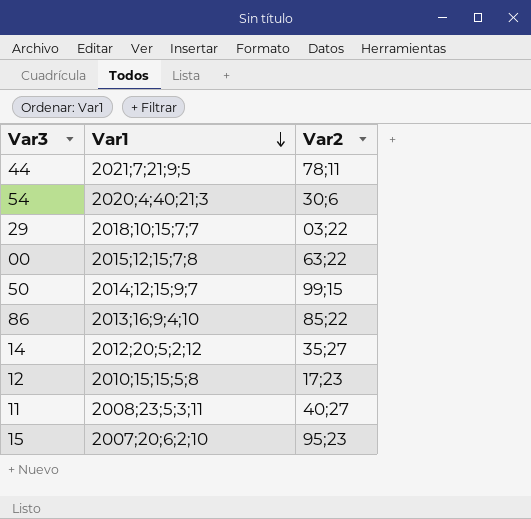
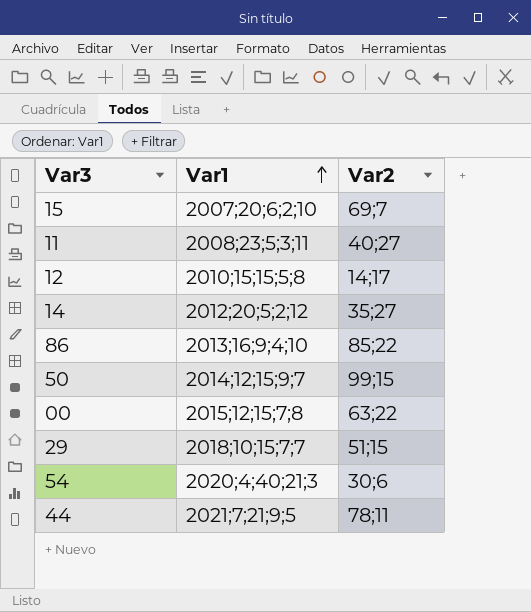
row order: Var1 descending -> Var1 ascending
15 | Var2: 95;23 -> 69;7
12 | Var2: 17;23 -> 14;17
29 | Var2: 03;22 -> 51;15

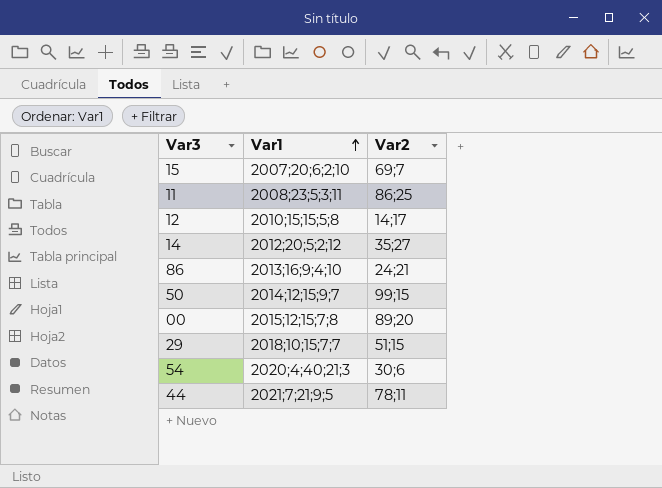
11 | Var2: 40;27 -> 86;25
86 | Var2: 85;22 -> 24;21
00 | Var2: 63;22 -> 89;20

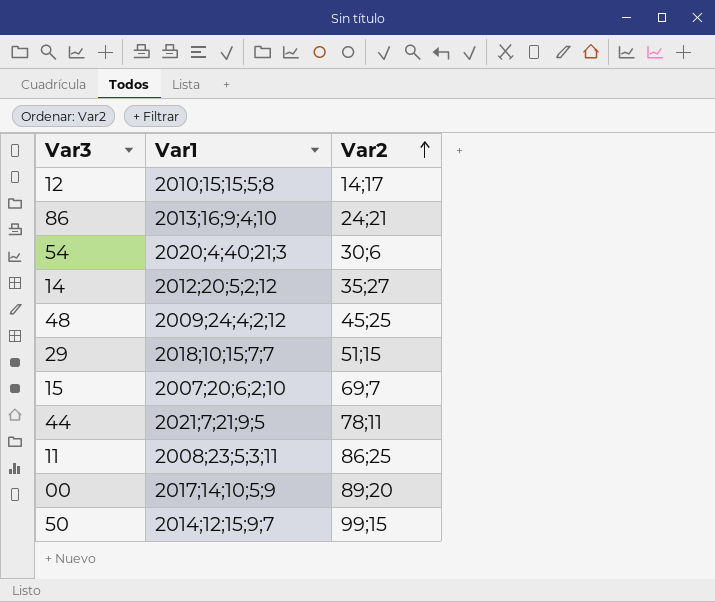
row order: Var1 ascending -> Var2 ascending
row 48: none -> 2009;24;4;2;12 | 45;25
00 | Var1: 2015;12;15;7;8 -> 2017;14;10;5;9

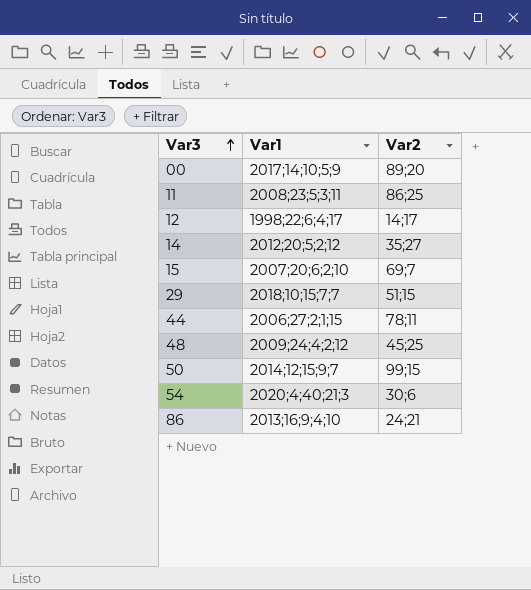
row order: Var2 ascending -> Var3 ascending
12 | Var1: 2010;15;15;5;8 -> 1998;22;6;4;17
44 | Var1: 2021;7;21;9;5 -> 2006;27;2;1;15

